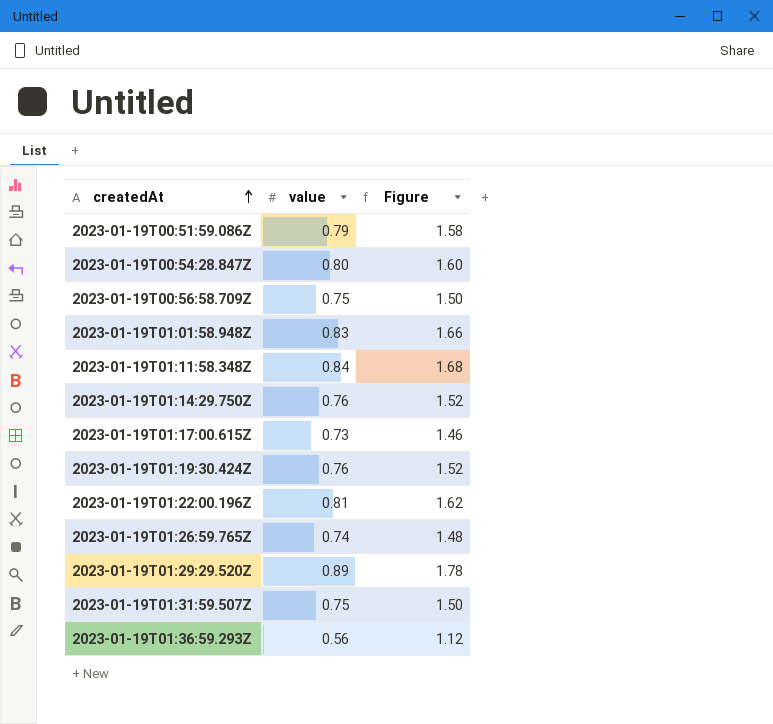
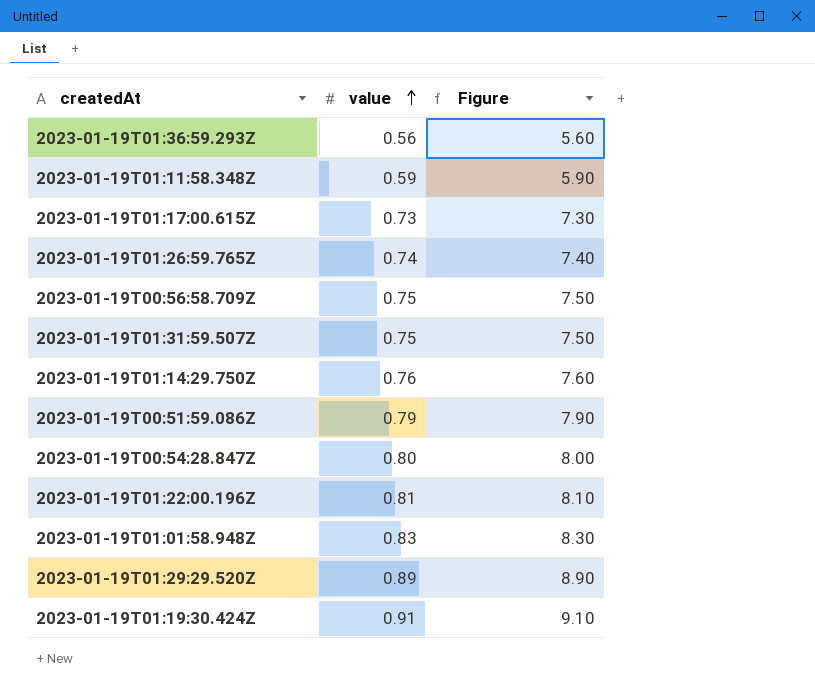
row order: createdAt ascending -> value ascending
column Figure | formula: [value] * 2 -> [value] * 10
2023-01-19T01:11:58.348Z | value: 0.84 -> 0.59
2023-01-19T01:19:30.424Z | value: 0.76 -> 0.91

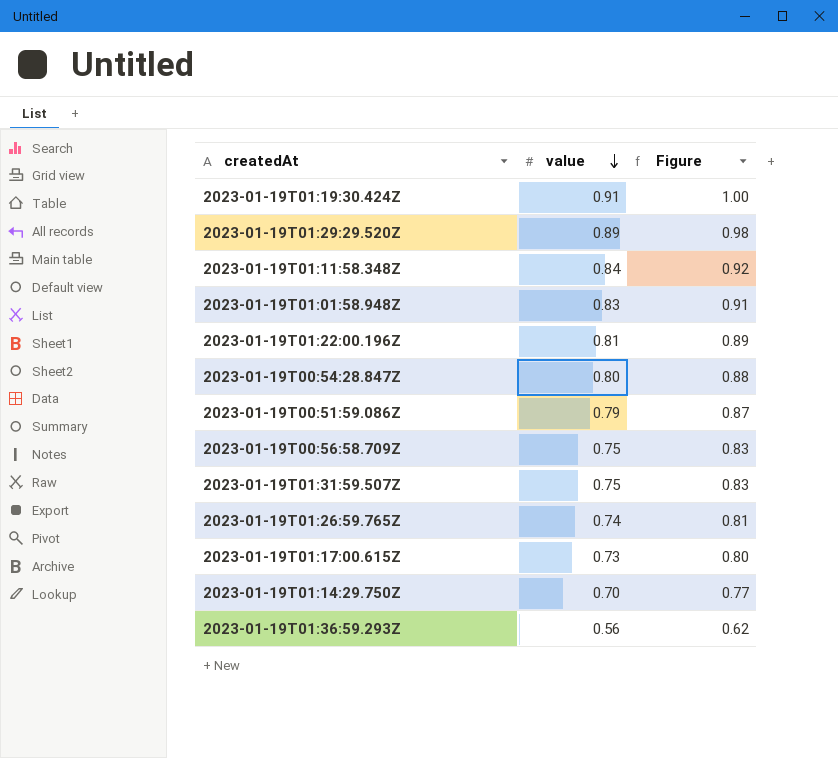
row order: value ascending -> value descending
column Figure | formula: [value] * 10 -> [value] * 1.1
2023-01-19T01:11:58.348Z | value: 0.59 -> 0.84
2023-01-19T01:14:29.750Z | value: 0.76 -> 0.70

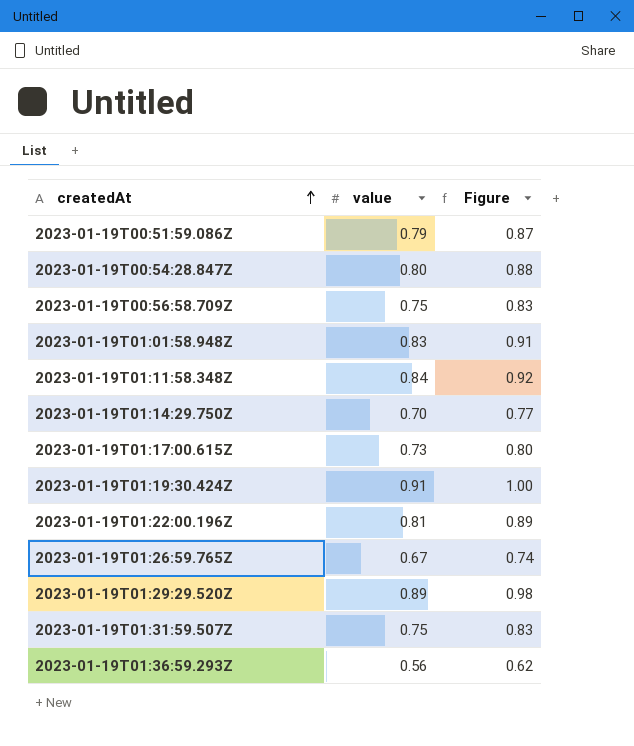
row order: value descending -> createdAt ascending
2023-01-19T01:26:59.765Z | value: 0.74 -> 0.67
2023-01-19T01:26:59.765Z | Figure: 0.81 -> 0.74

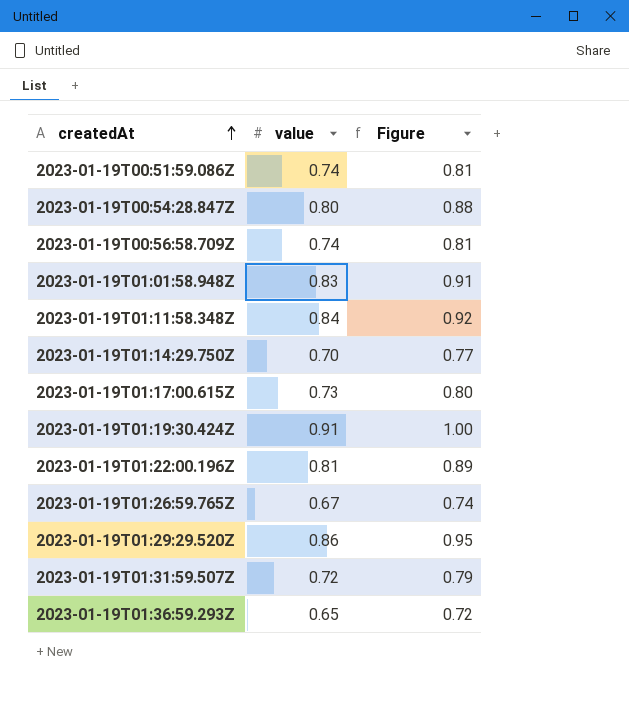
2023-01-19T00:51:59.086Z | value: 0.79 -> 0.74
2023-01-19T00:51:59.086Z | Figure: 0.87 -> 0.81
2023-01-19T00:56:58.709Z | value: 0.75 -> 0.74
2023-01-19T00:56:58.709Z | Figure: 0.83 -> 0.81
2023-01-19T01:29:29.520Z | value: 0.89 -> 0.86
2023-01-19T01:29:29.520Z | Figure: 0.98 -> 0.95
2023-01-19T01:31:59.507Z | value: 0.75 -> 0.72
2023-01-19T01:31:59.507Z | Figure: 0.83 -> 0.79
2023-01-19T01:36:59.293Z | value: 0.56 -> 0.65
2023-01-19T01:36:59.293Z | Figure: 0.62 -> 0.72

